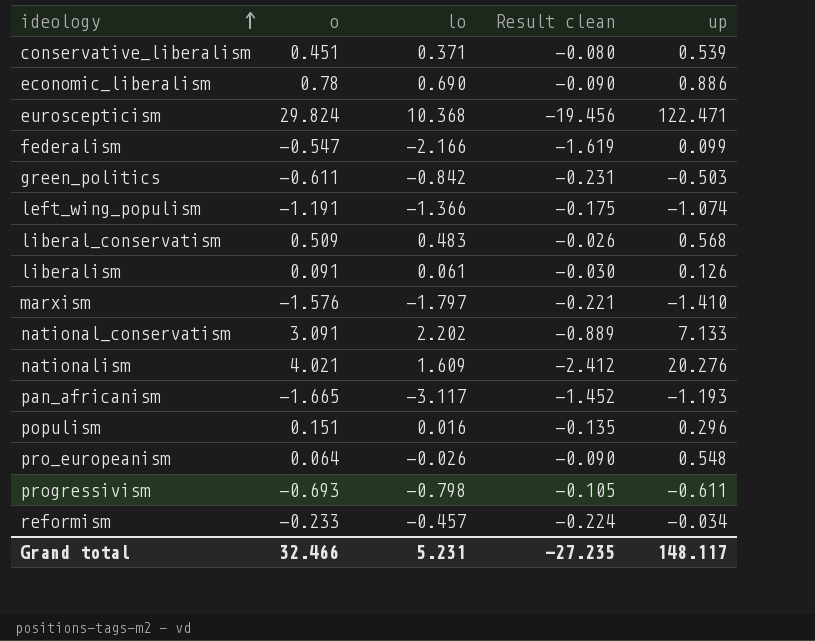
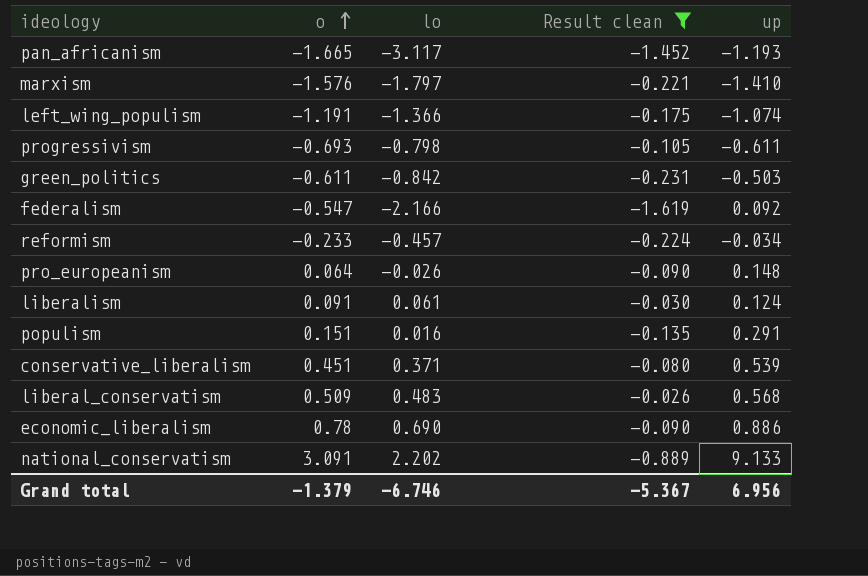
filter: none -> Result clean >= -1.619
row order: ideology ascending -> o ascending
federalism | up: 0.099 -> 0.092
pro_europeanism | up: 0.548 -> 0.148
liberalism | up: 0.126 -> 0.124
populism | up: 0.296 -> 0.291
national_conservatism | up: 7.133 -> 9.133
Grand total | o: 32.466 -> -1.379
Grand total | lo: 5.231 -> -6.746
Grand total | Result clean: -27.235 -> -5.367
Grand total | up: 148.117 -> 6.956

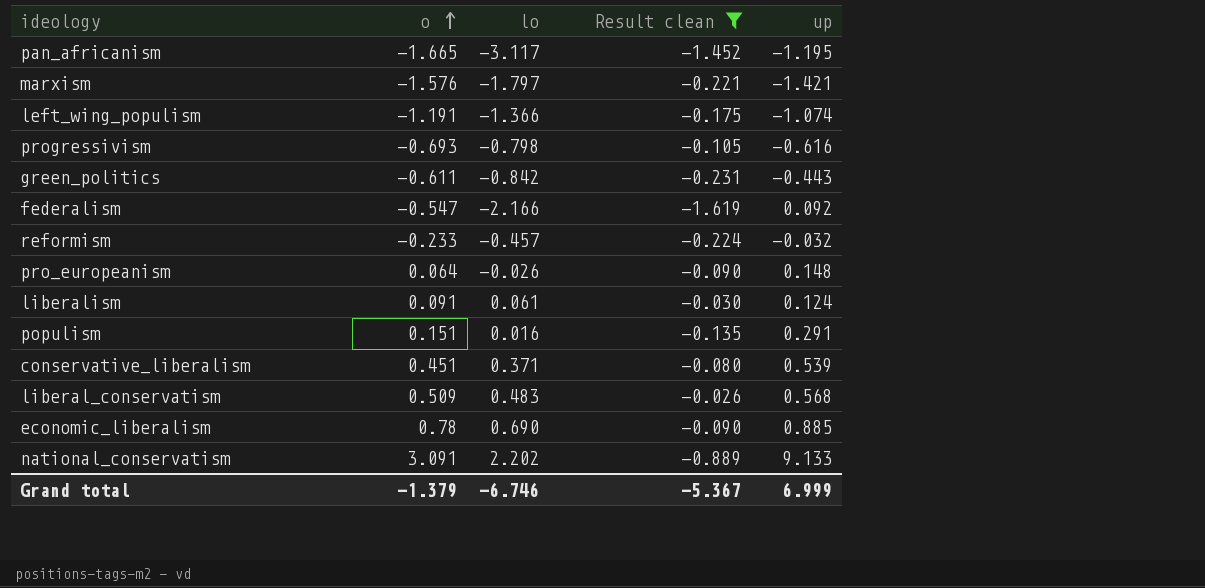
pan_africanism | up: -1.193 -> -1.195
marxism | up: -1.410 -> -1.421
progressivism | up: -0.611 -> -0.616
green_politics | up: -0.503 -> -0.443
reformism | up: -0.034 -> -0.032
economic_liberalism | up: 0.886 -> 0.885
Grand total | up: 6.956 -> 6.999

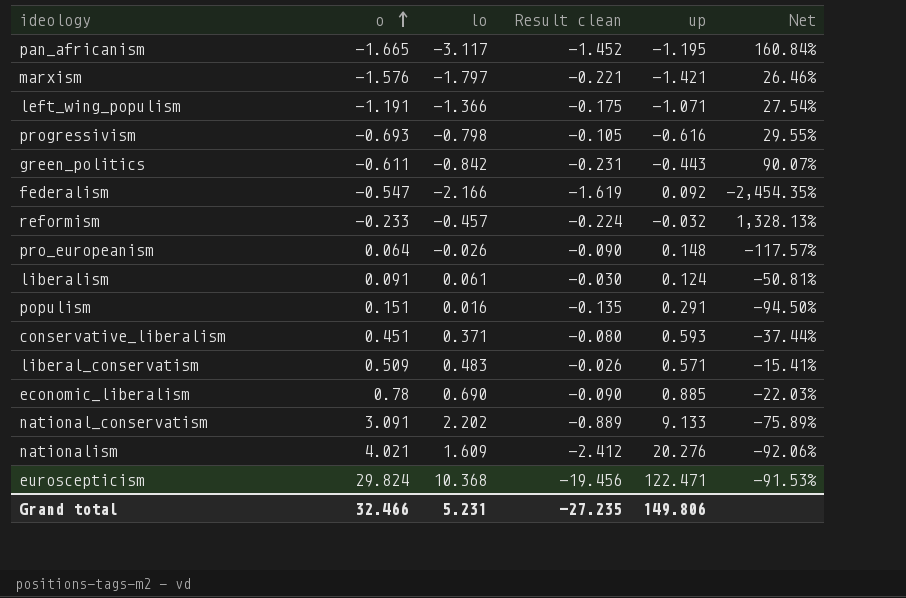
filter: Result clean >= -1.619 -> none
column Net | formula: none -> ([lo] - [up]) / [up]
left_wing_populism | up: -1.074 -> -1.071
conservative_liberalism | up: 0.539 -> 0.593
liberal_conservatism | up: 0.568 -> 0.571
Grand total | o: -1.379 -> 32.466
Grand total | lo: -6.746 -> 5.231
Grand total | Result clean: -5.367 -> -27.235
Grand total | up: 6.999 -> 149.806

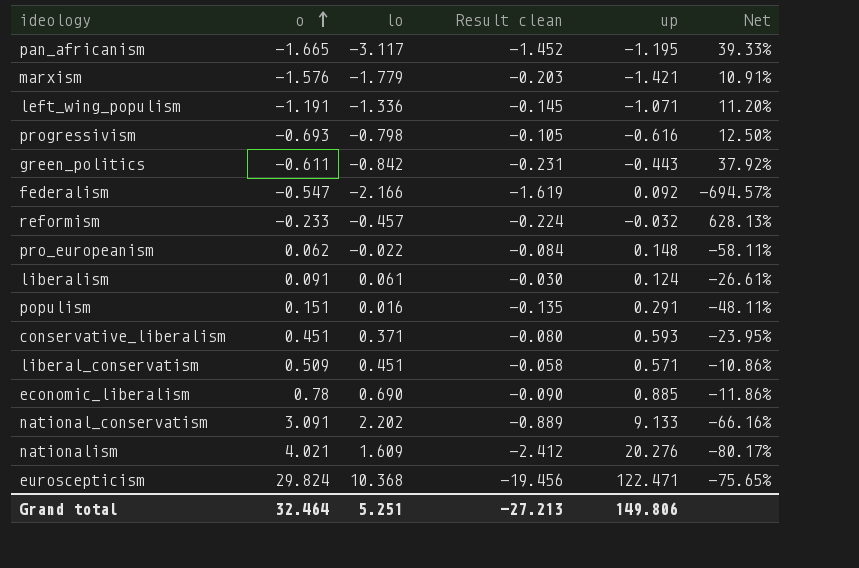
column Net | formula: ([lo] - [up]) / [up] -> ([o] - [up]) / [up]
marxism | lo: -1.797 -> -1.779
marxism | Result clean: -0.221 -> -0.203
left_wing_populism | lo: -1.366 -> -1.336
left_wing_populism | Result clean: -0.175 -> -0.145
pro_europeanism | o: 0.064 -> 0.062
pro_europeanism | lo: -0.026 -> -0.022
pro_europeanism | Result clean: -0.090 -> -0.084
liberal_conservatism | lo: 0.483 -> 0.451
liberal_conservatism | Result clean: -0.026 -> -0.058
Grand total | o: 32.466 -> 32.464
Grand total | lo: 5.231 -> 5.251
Grand total | Result clean: -27.235 -> -27.213

